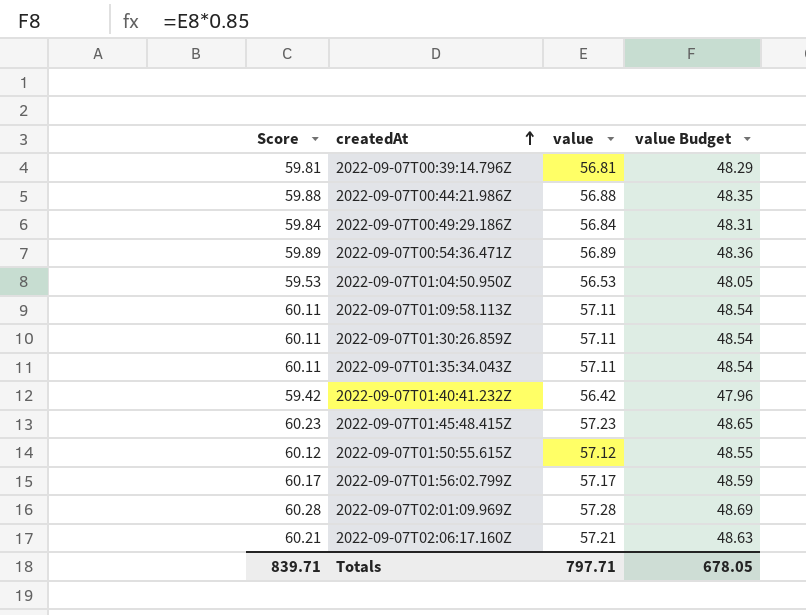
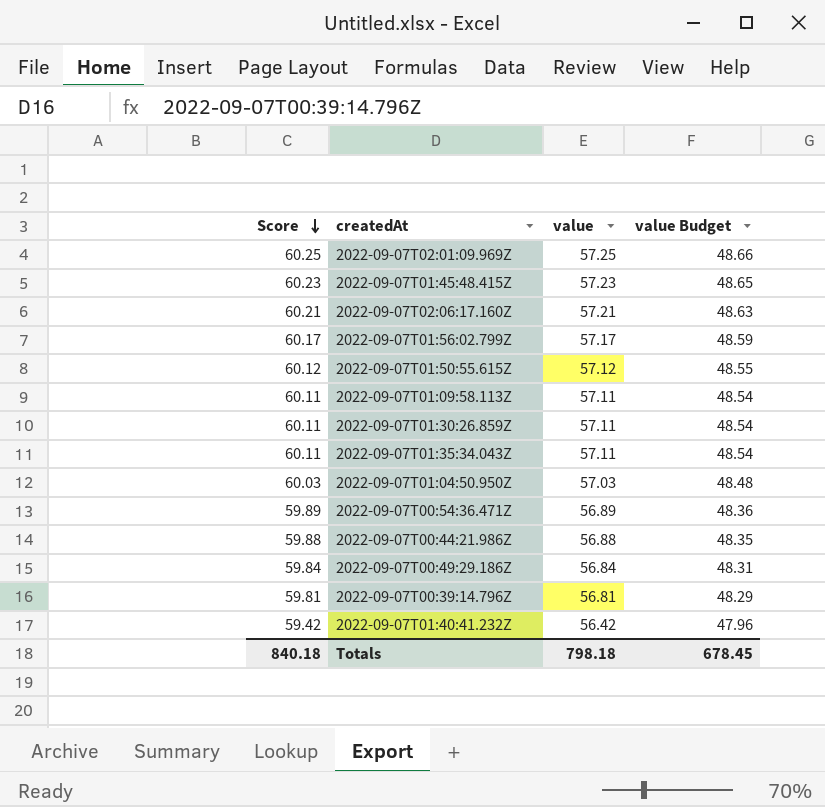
row order: createdAt ascending -> Score descending
2022-09-07T02:01:09.969Z | Score: 60.28 -> 60.25
2022-09-07T02:01:09.969Z | value: 57.28 -> 57.25
2022-09-07T02:01:09.969Z | value Budget: 48.69 -> 48.66
2022-09-07T01:04:50.950Z | Score: 59.53 -> 60.03
2022-09-07T01:04:50.950Z | value: 56.53 -> 57.03
2022-09-07T01:04:50.950Z | value Budget: 48.05 -> 48.48
Totals | Score: 839.71 -> 840.18
Totals | value: 797.71 -> 798.18
Totals | value Budget: 678.05 -> 678.45

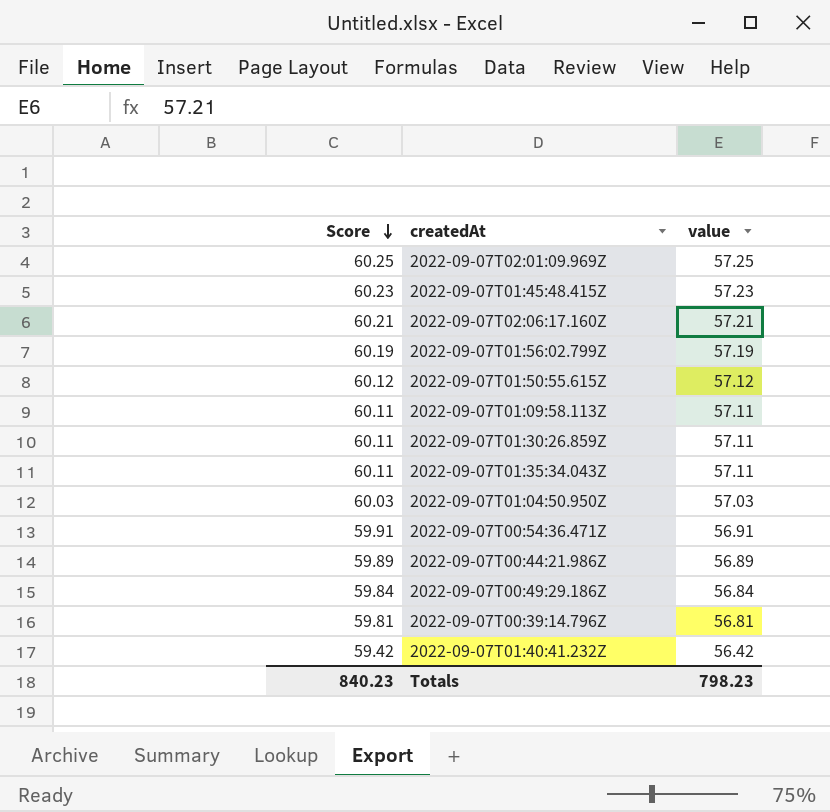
column value Budget | formula: [value] * 0.85 -> none
2022-09-07T01:56:02.799Z | Score: 60.17 -> 60.19
2022-09-07T01:56:02.799Z | value: 57.17 -> 57.19
2022-09-07T00:54:36.471Z | Score: 59.89 -> 59.91
2022-09-07T00:54:36.471Z | value: 56.89 -> 56.91
2022-09-07T00:44:21.986Z | Score: 59.88 -> 59.89
2022-09-07T00:44:21.986Z | value: 56.88 -> 56.89
Totals | Score: 840.18 -> 840.23
Totals | value: 798.18 -> 798.23

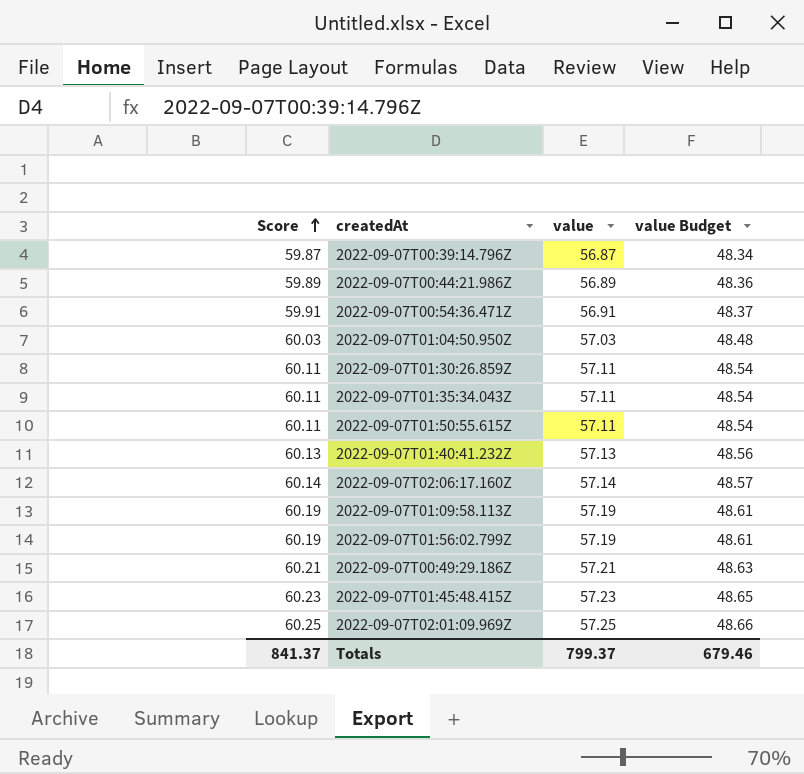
row order: Score descending -> Score ascending
column value Budget | formula: none -> [value] * 0.85
2022-09-07T00:39:14.796Z | Score: 59.81 -> 59.87
2022-09-07T00:39:14.796Z | value: 56.81 -> 56.87
2022-09-07T01:50:55.615Z | Score: 60.12 -> 60.11
2022-09-07T01:50:55.615Z | value: 57.12 -> 57.11
2022-09-07T01:40:41.232Z | Score: 59.42 -> 60.13
2022-09-07T01:40:41.232Z | value: 56.42 -> 57.13
2022-09-07T02:06:17.160Z | Score: 60.21 -> 60.14
2022-09-07T02:06:17.160Z | value: 57.21 -> 57.14
2022-09-07T01:09:58.113Z | Score: 60.11 -> 60.19
2022-09-07T01:09:58.113Z | value: 57.11 -> 57.19
2022-09-07T00:49:29.186Z | Score: 59.84 -> 60.21
2022-09-07T00:49:29.186Z | value: 56.84 -> 57.21
Totals | Score: 840.23 -> 841.37
Totals | value: 798.23 -> 799.37

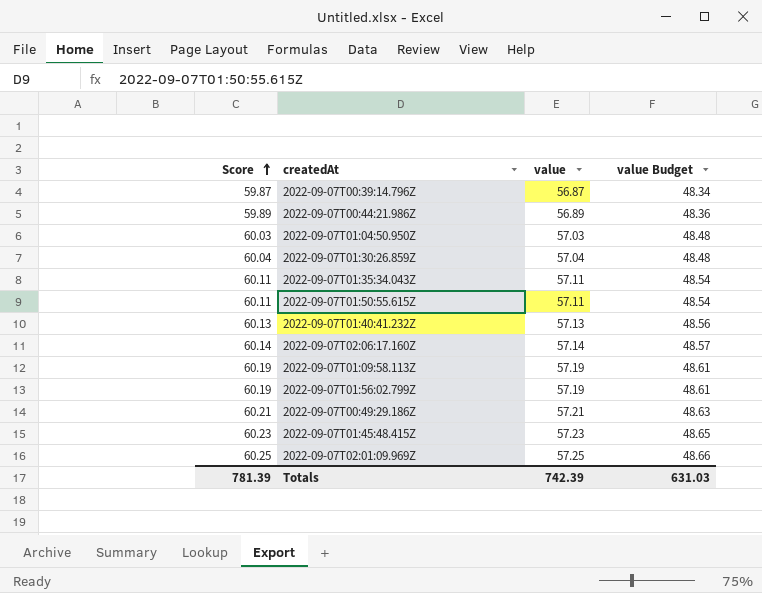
row 2022-09-07T00:54:36.471Z: 59.91 | 56.91 | 48.37 -> none
2022-09-07T01:30:26.859Z | Score: 60.11 -> 60.04
2022-09-07T01:30:26.859Z | value: 57.11 -> 57.04
2022-09-07T01:30:26.859Z | value Budget: 48.54 -> 48.48
Totals | Score: 841.37 -> 781.39
Totals | value: 799.37 -> 742.39
Totals | value Budget: 679.46 -> 631.03

